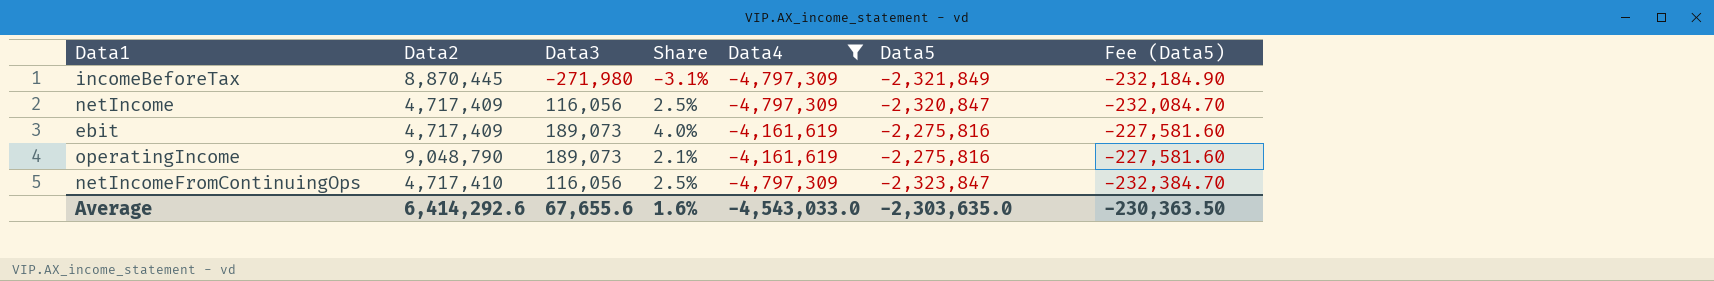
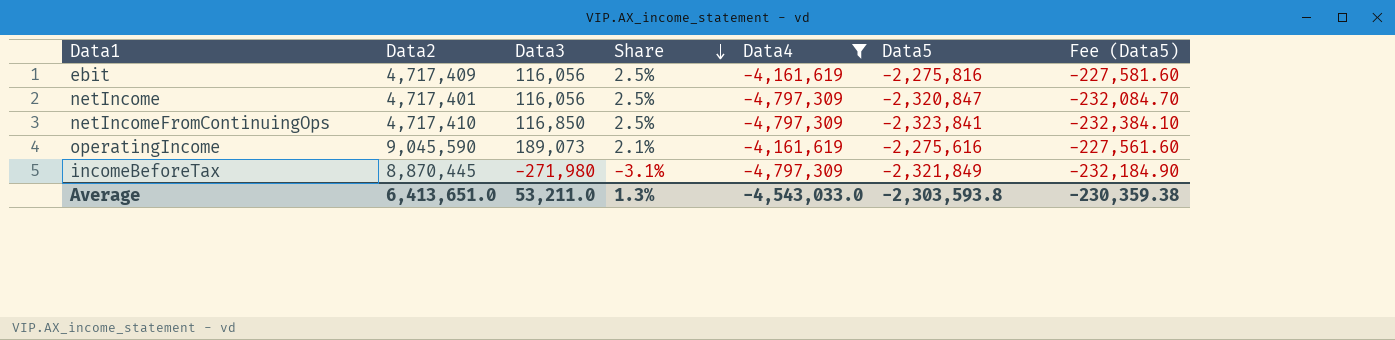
row order: none -> Share descending
ebit | Data3: 189,073 -> 116,056
ebit | Share: 4.0% -> 2.5%
netIncome | Data2: 4,717,409 -> 4,717,401
netIncomeFromContinuingOps | Data3: 116,056 -> 116,850
netIncomeFromContinuingOps | Data5: -2,323,847 -> -2,323,841
netIncomeFromContinuingOps | Fee (Data5): -232,384.70 -> -232,384.10
operatingIncome | Data2: 9,048,790 -> 9,045,590
operatingIncome | Data5: -2,275,816 -> -2,275,616
operatingIncome | Fee (Data5): -227,581.60 -> -227,561.60
Average | Data2: 6,414,292.6 -> 6,413,651.0
Average | Data3: 67,655.6 -> 53,211.0
Average | Share: 1.6% -> 1.3%
Average | Data5: -2,303,635.0 -> -2,303,593.8
Average | Fee (Data5): -230,363.50 -> -230,359.38

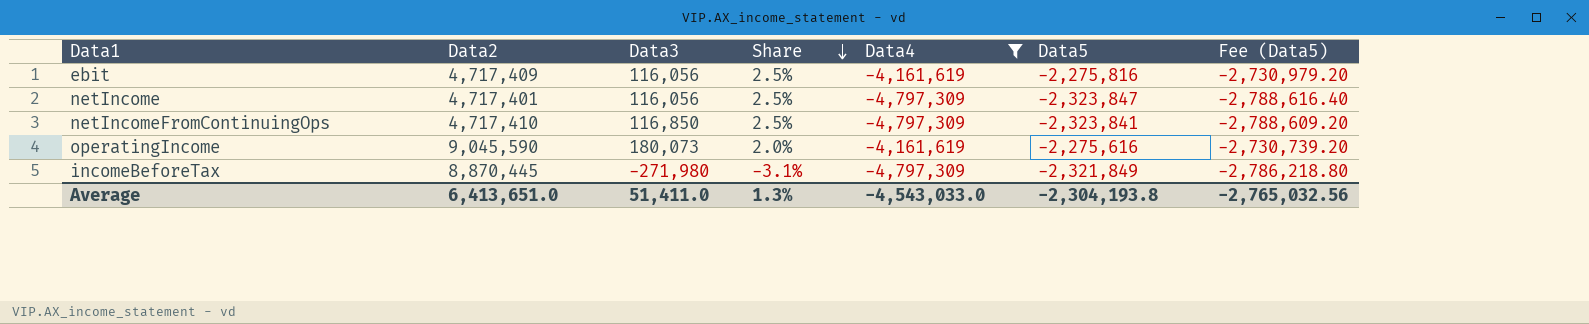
column Fee (Data5) | formula: [Data5] * 0.1 -> [Data5] * 1.2
netIncome | Data5: -2,320,847 -> -2,323,847
operatingIncome | Data3: 189,073 -> 180,073
operatingIncome | Share: 2.1% -> 2.0%
Average | Data3: 53,211.0 -> 51,411.0
Average | Data5: -2,303,593.8 -> -2,304,193.8
Average | Fee (Data5): -230,359.38 -> -2,765,032.56

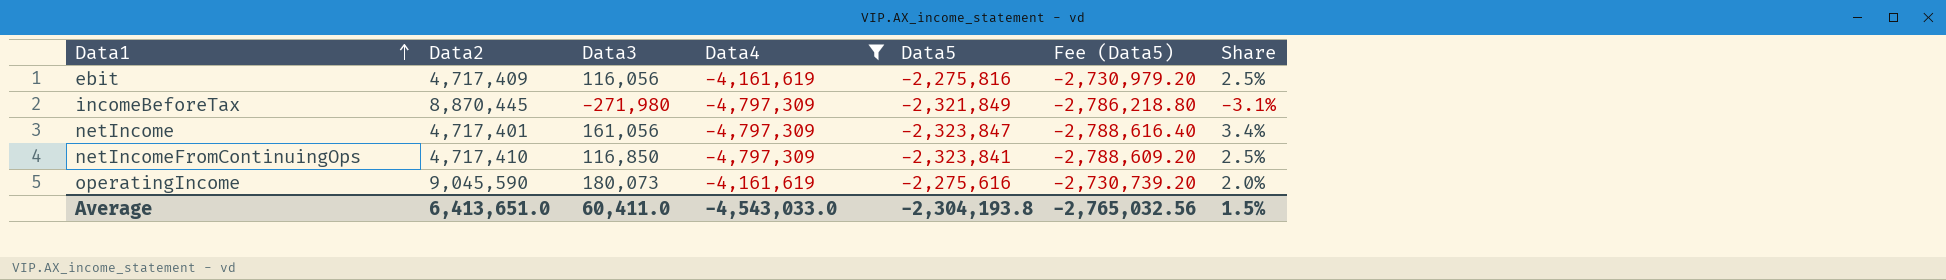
row order: Share descending -> Data1 ascending
column Share | position: 4 -> 7
netIncome | Data3: 116,056 -> 161,056
netIncome | Share: 2.5% -> 3.4%
Average | Data3: 51,411.0 -> 60,411.0
Average | Share: 1.3% -> 1.5%

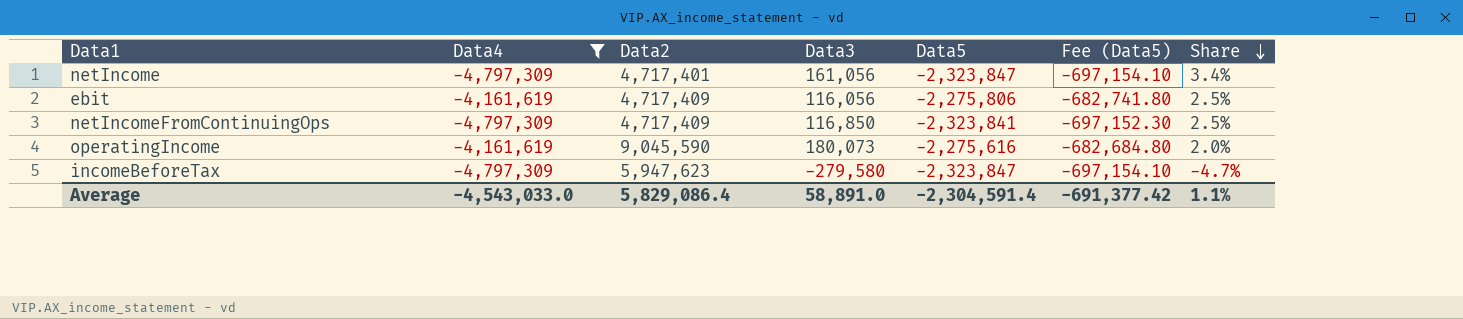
row order: Data1 ascending -> Share descending
column Data4 | position: 4 -> 2
column Fee (Data5) | formula: [Data5] * 1.2 -> [Data5] * 0.3
ebit | Data5: -2,275,816 -> -2,275,806
netIncomeFromContinuingOps | Data2: 4,717,410 -> 4,717,409
incomeBeforeTax | Data2: 8,870,445 -> 5,947,623
incomeBeforeTax | Data3: -271,980 -> -279,580
incomeBeforeTax | Data5: -2,321,849 -> -2,323,847
incomeBeforeTax | Share: -3.1% -> -4.7%
Average | Data2: 6,413,651.0 -> 5,829,086.4
Average | Data3: 60,411.0 -> 58,891.0
Average | Data5: -2,304,193.8 -> -2,304,591.4
Average | Fee (Data5): -2,765,032.56 -> -691,377.42
Average | Share: 1.5% -> 1.1%

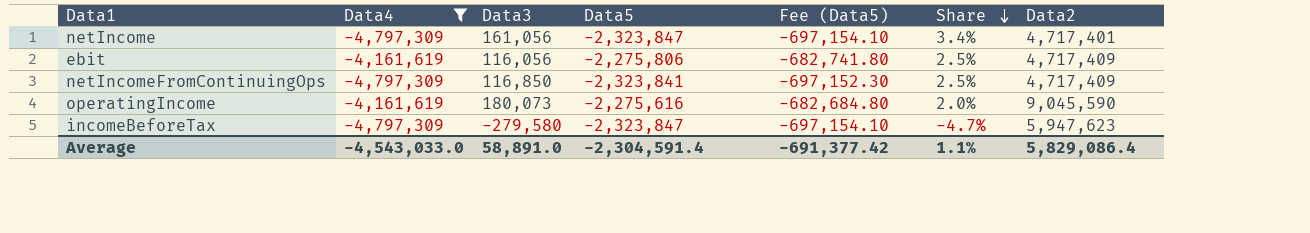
column Data2 | position: 3 -> 7

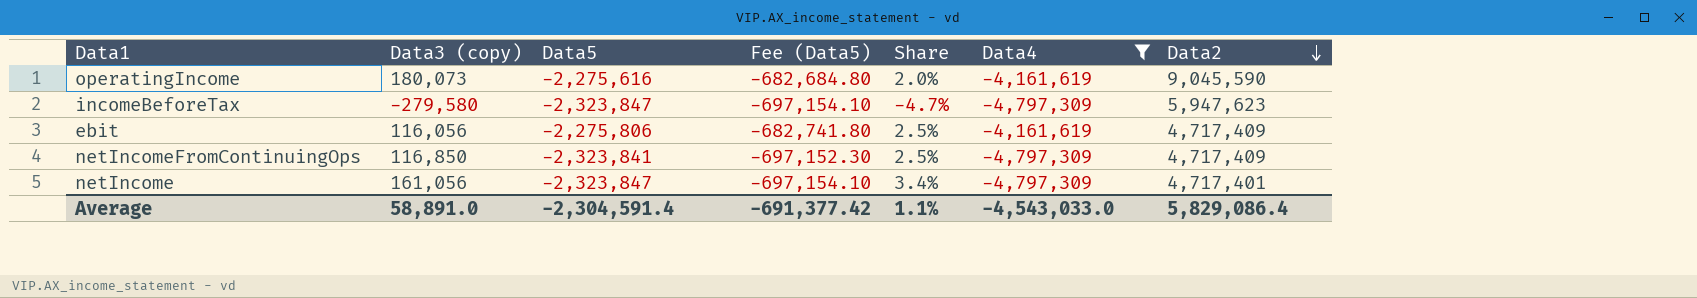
row order: Share descending -> Data2 descending
column name: Data3 -> Data3 (copy)
column Data4 | position: 2 -> 6

